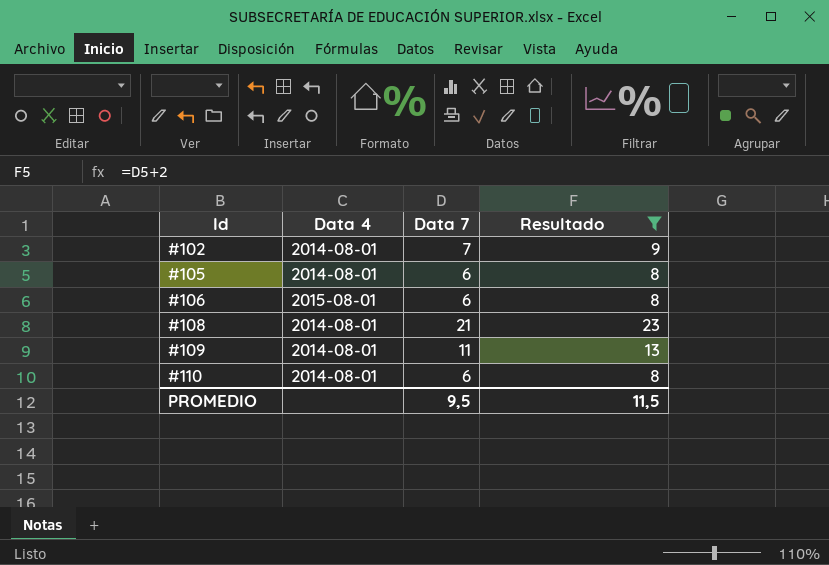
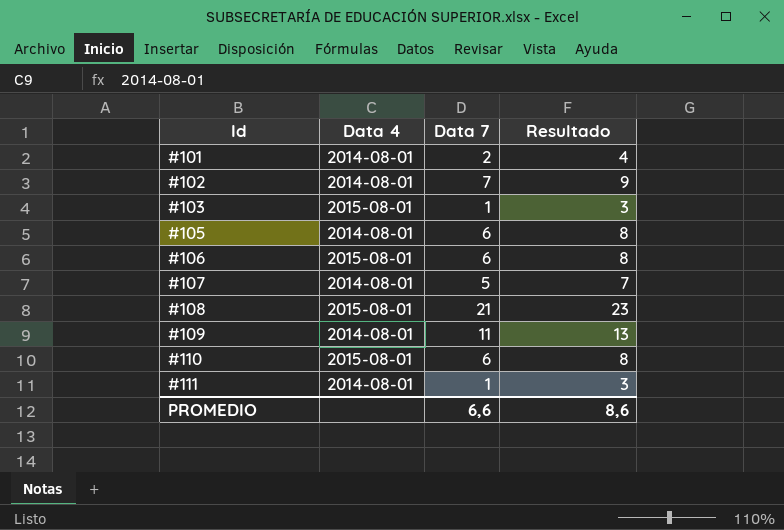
filter: Resultado >= 8 -> none
#108 | Data 4: 2014-08-01 -> 2015-08-01
#110 | Data 4: 2014-08-01 -> 2015-08-01
PROMEDIO | Data 7: 9,5 -> 6,6
PROMEDIO | Resultado: 11,5 -> 8,6

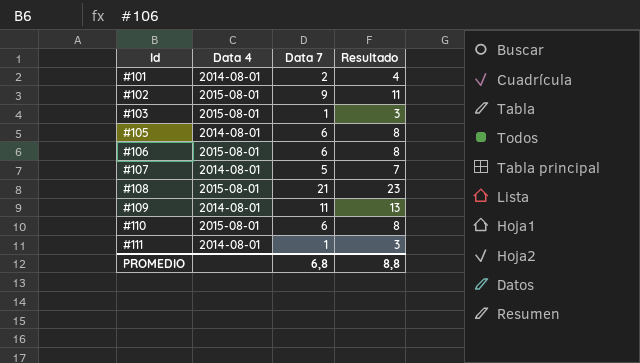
#102 | Data 4: 2014-08-01 -> 2015-08-01
#102 | Data 7: 7 -> 9
#102 | Resultado: 9 -> 11
PROMEDIO | Data 7: 6,6 -> 6,8
PROMEDIO | Resultado: 8,6 -> 8,8

